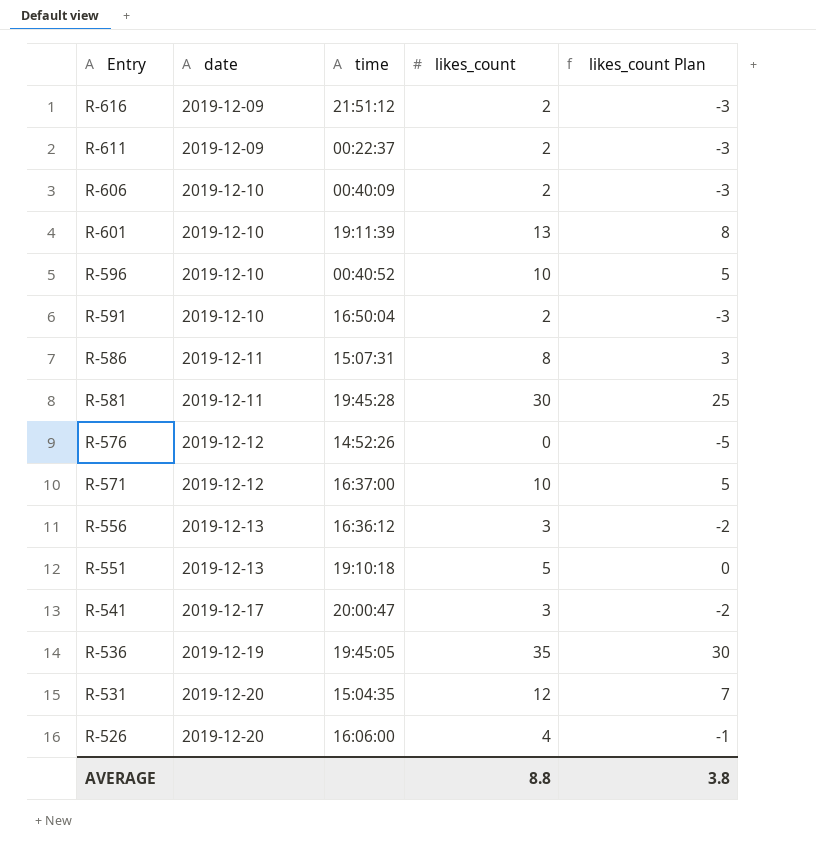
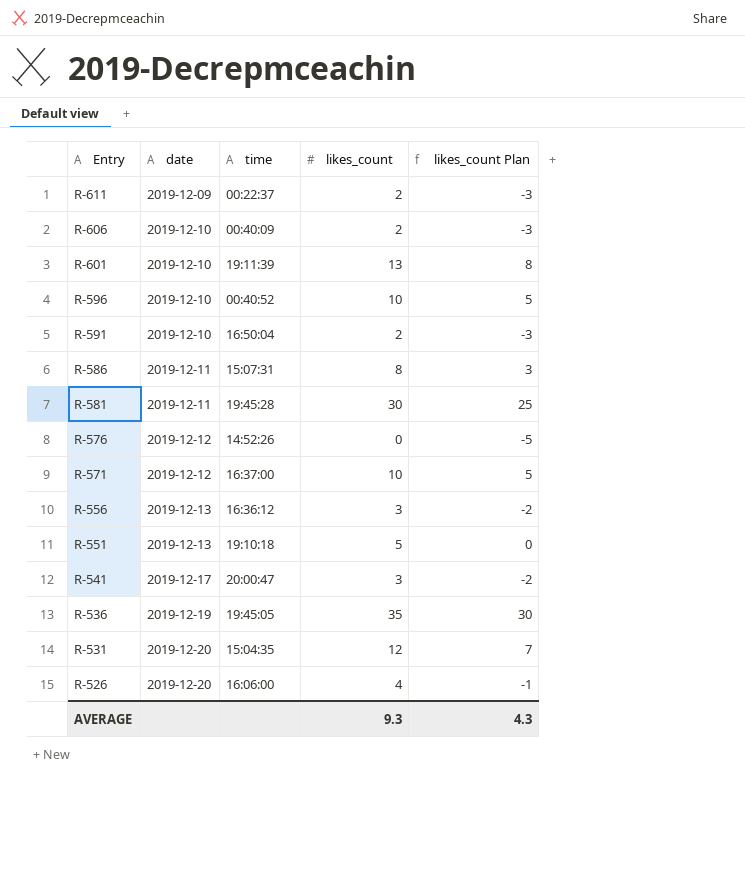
row R-616: 2019-12-09 | 21:51:12 | 2 | -3 -> none
AVERAGE | likes_count: 8.8 -> 9.3
AVERAGE | likes_count Plan: 3.8 -> 4.3

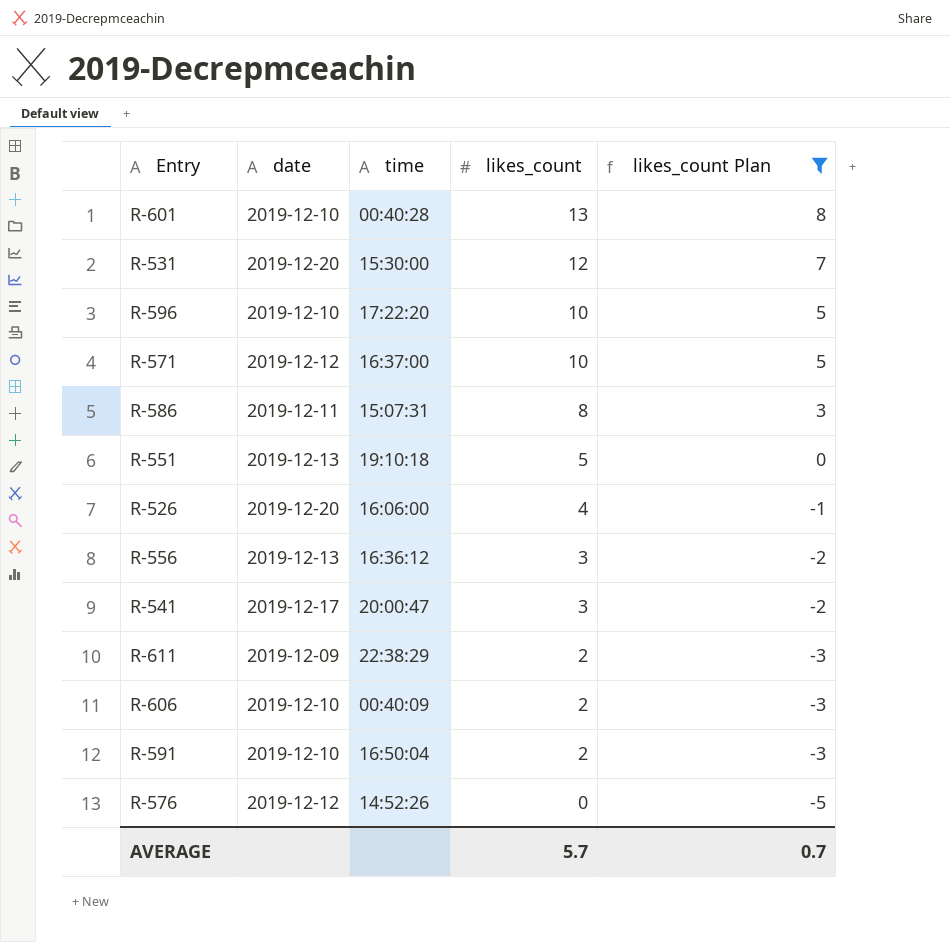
filter: none -> likes_count Plan <= 8
row order: Entry descending -> likes_count descending
R-601 | time: 19:11:39 -> 00:40:28
R-531 | time: 15:04:35 -> 15:30:00
R-596 | time: 00:40:52 -> 17:22:20
R-611 | time: 00:22:37 -> 22:38:29
AVERAGE | likes_count: 9.3 -> 5.7
AVERAGE | likes_count Plan: 4.3 -> 0.7

